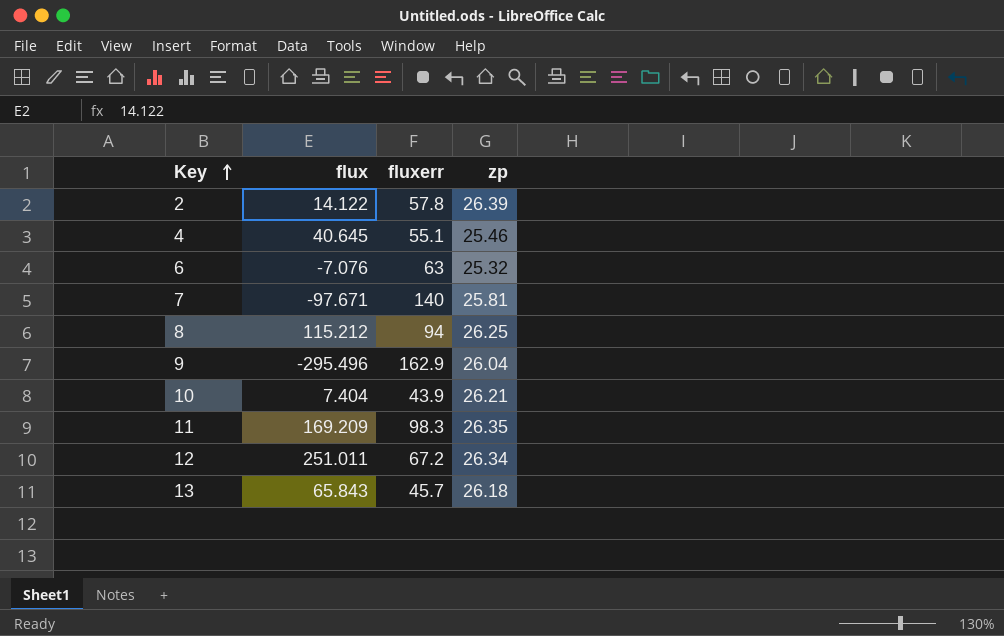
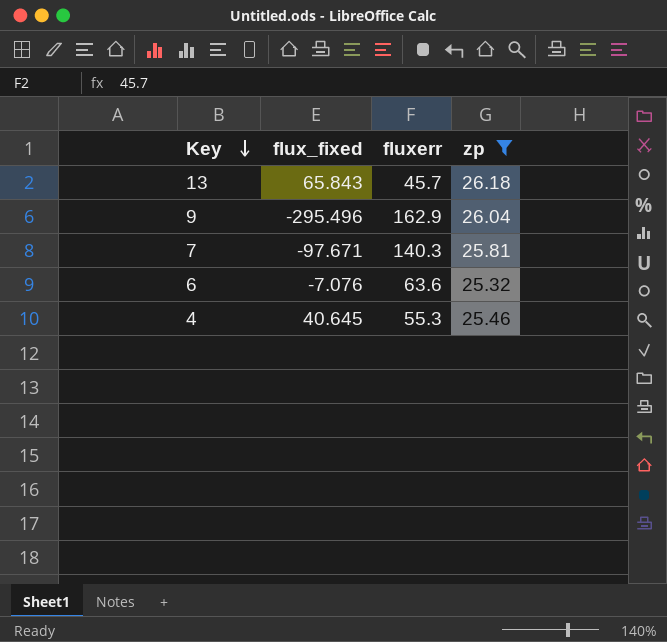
filter: none -> zp <= 26.18
row order: Key ascending -> Key descending
column name: flux -> flux_fixed
7 | fluxerr: 140 -> 140.3
6 | fluxerr: 63 -> 63.6
4 | fluxerr: 55.1 -> 55.3

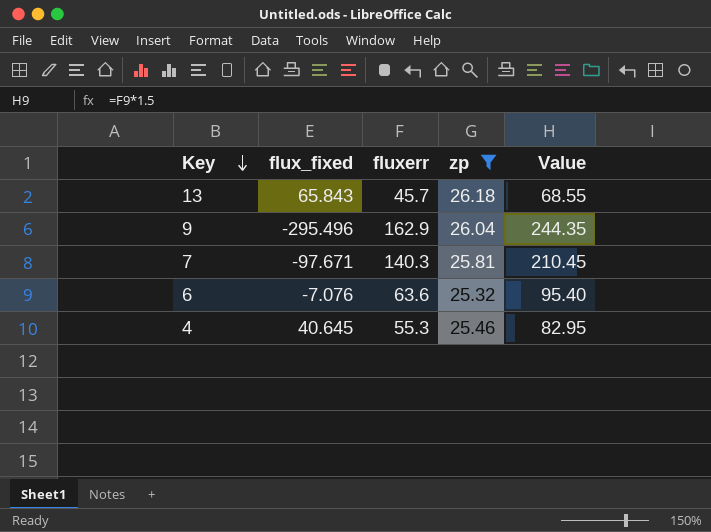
column Value | formula: none -> [fluxerr] * 1.5

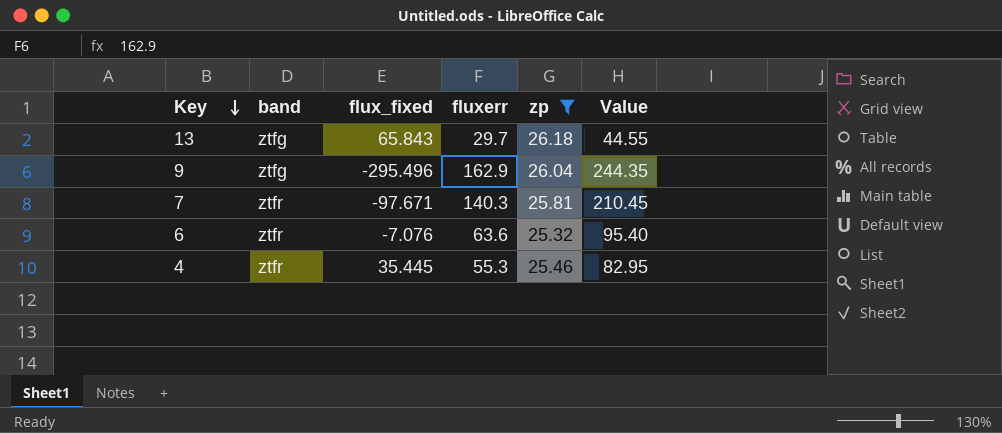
column band | position: none -> 2
13 | fluxerr: 45.7 -> 29.7
13 | Value: 68.55 -> 44.55
4 | flux_fixed: 40.645 -> 35.445

